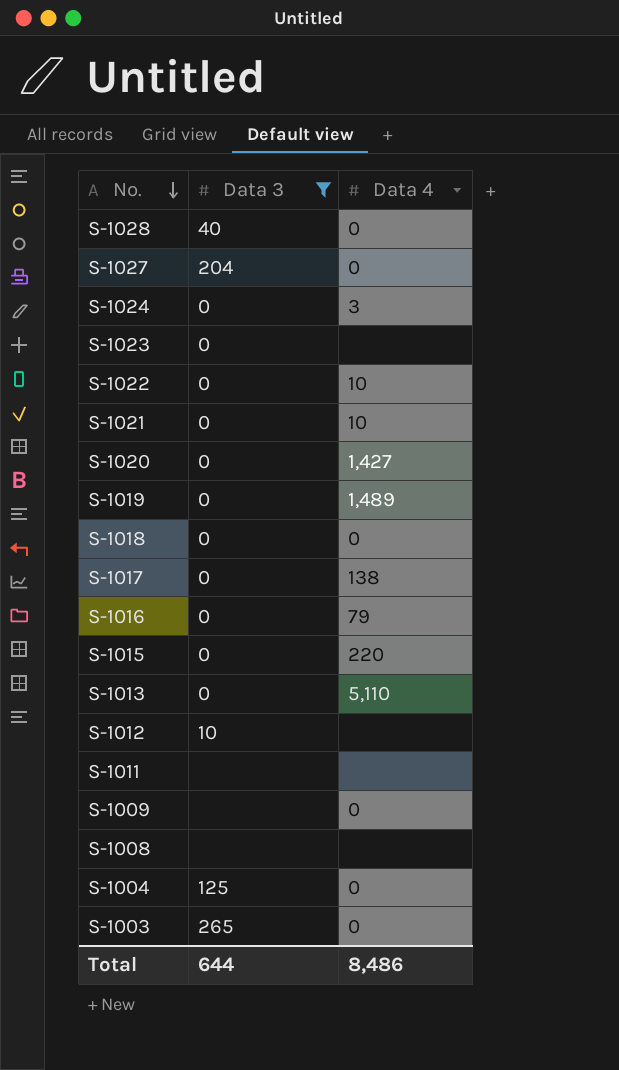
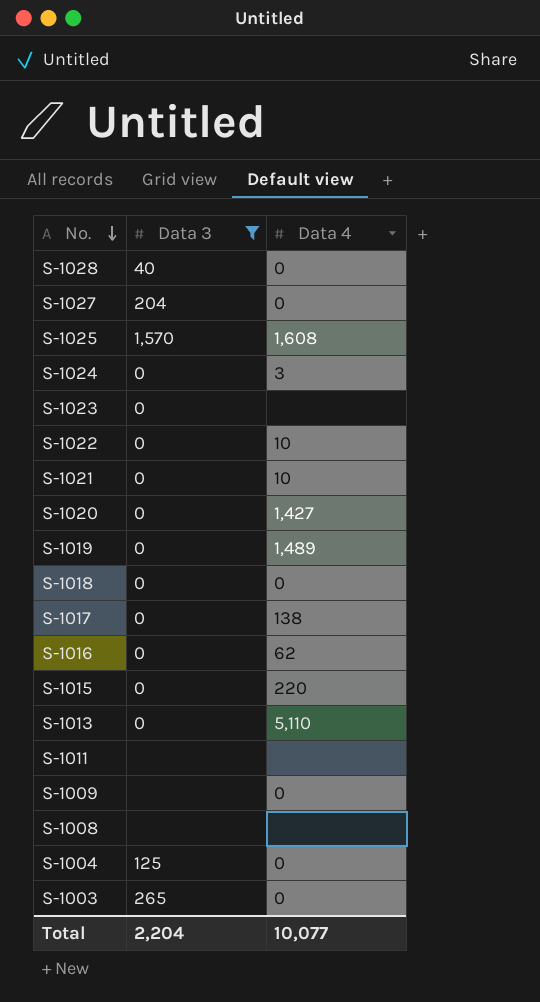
row S-1012: 10 | none -> none
row S-1025: none -> 1,570 | 1,608
S-1016 | Data 4: 79 -> 62
Total | Data 3: 644 -> 2,204
Total | Data 4: 8,486 -> 10,077

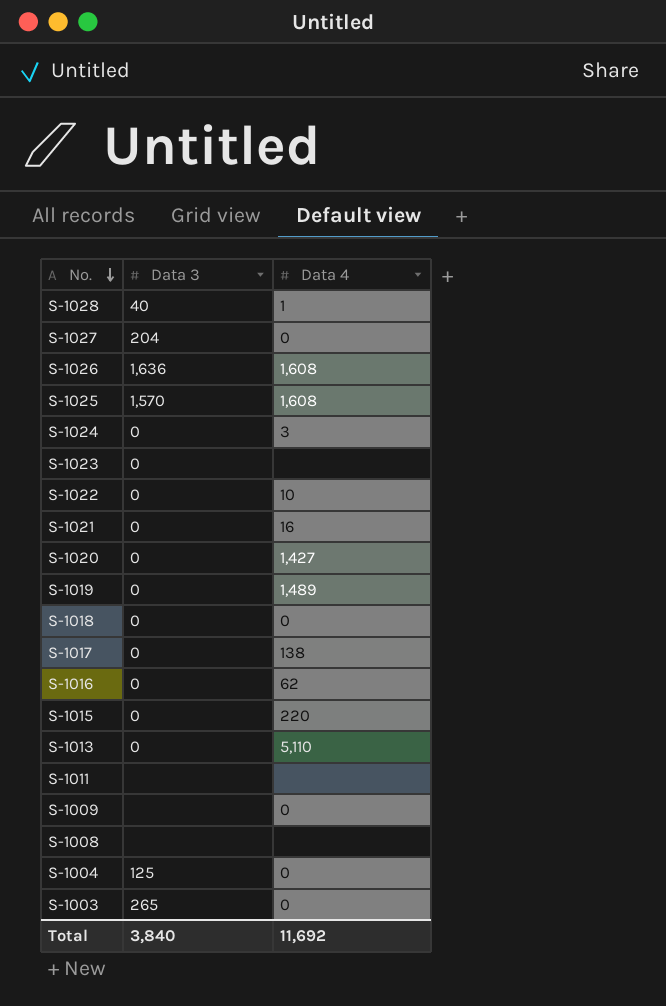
filter: Data 3 != 1,636 -> none
S-1028 | Data 4: 0 -> 1
S-1021 | Data 4: 10 -> 16
Total | Data 3: 2,204 -> 3,840
Total | Data 4: 10,077 -> 11,692

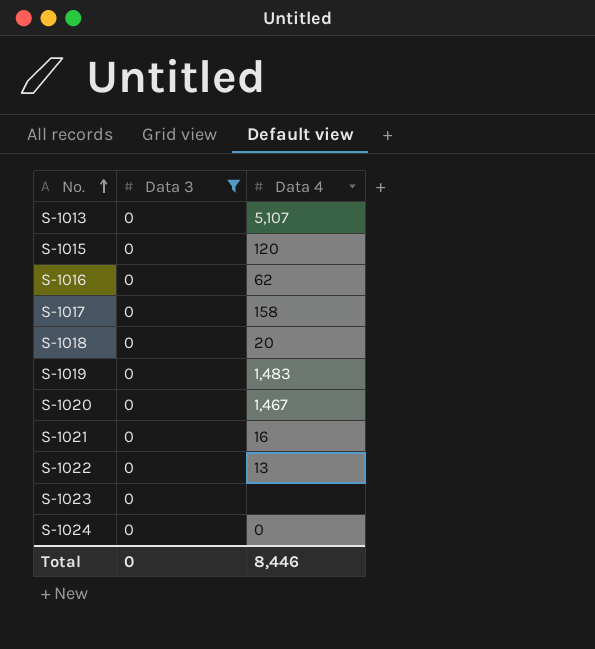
filter: none -> Data 3 = 0
row order: No. descending -> No. ascending
S-1013 | Data 4: 5,110 -> 5,107
S-1015 | Data 4: 220 -> 120
S-1017 | Data 4: 138 -> 158
S-1018 | Data 4: 0 -> 20
S-1019 | Data 4: 1,489 -> 1,483
S-1020 | Data 4: 1,427 -> 1,467
S-1022 | Data 4: 10 -> 13
S-1024 | Data 4: 3 -> 0
Total | Data 3: 3,840 -> 0
Total | Data 4: 11,692 -> 8,446

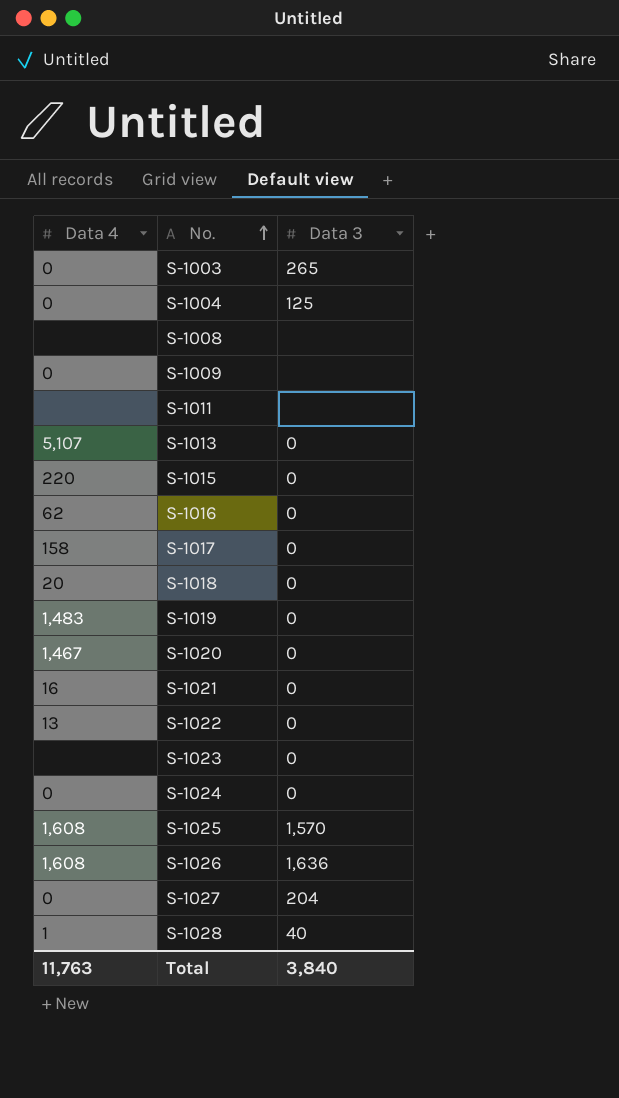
filter: Data 3 = 0 -> none
column Data 4 | position: 3 -> 1
S-1015 | Data 4: 120 -> 220
Total | Data 4: 8,446 -> 11,763
Total | Data 3: 0 -> 3,840

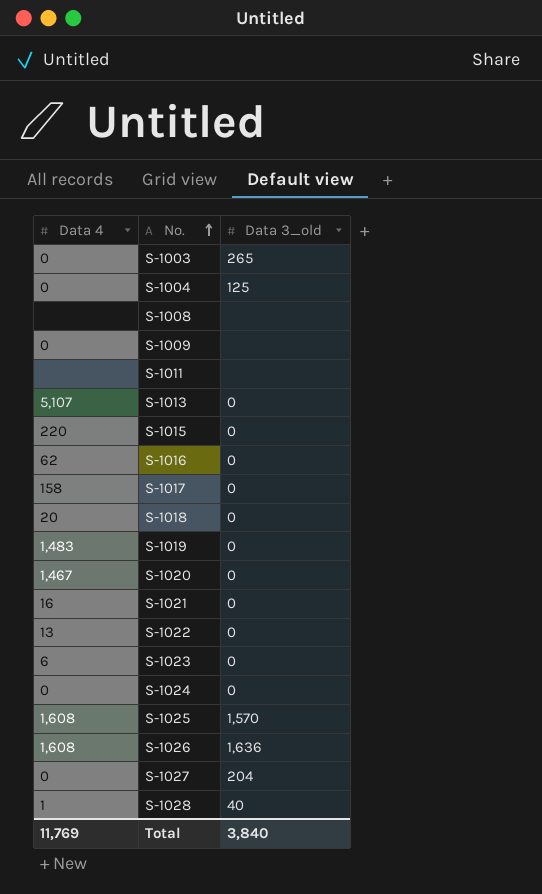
column name: Data 3 -> Data 3_old
S-1023 | Data 4: none -> 6
Total | Data 4: 11,763 -> 11,769

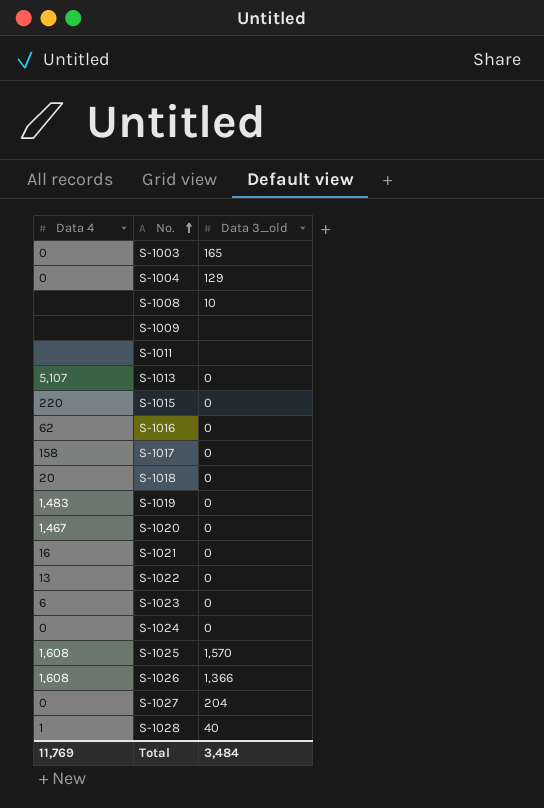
S-1003 | Data 3_old: 265 -> 165
S-1004 | Data 3_old: 125 -> 129
S-1008 | Data 3_old: none -> 10
S-1009 | Data 4: 0 -> none
S-1026 | Data 3_old: 1,636 -> 1,366
Total | Data 3_old: 3,840 -> 3,484

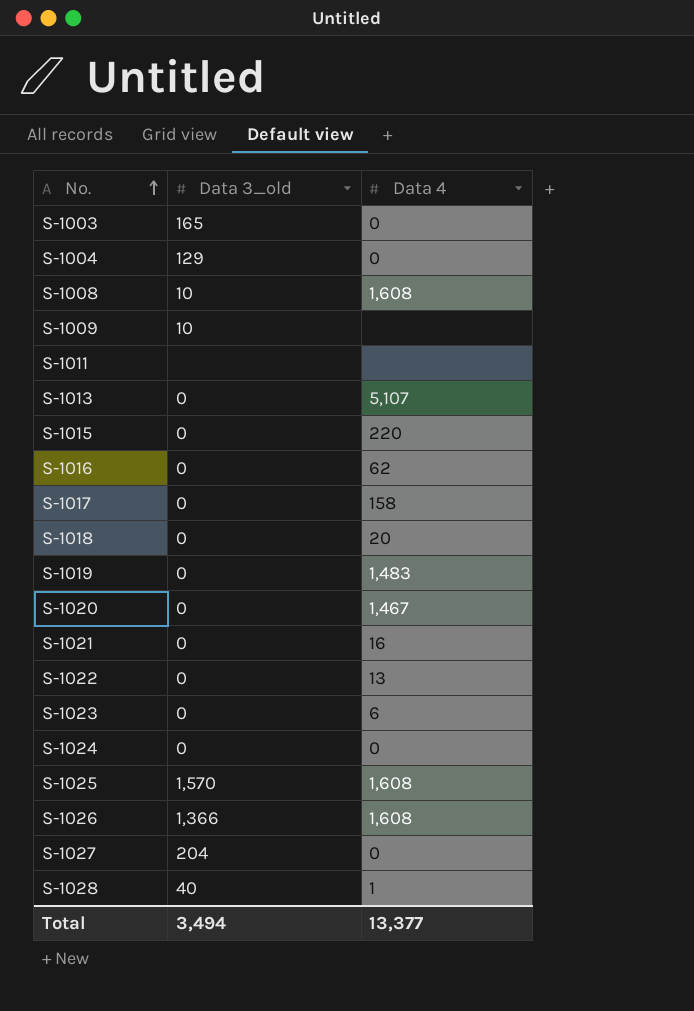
column Data 4 | position: 1 -> 3
S-1008 | Data 4: none -> 1,608
S-1009 | Data 3_old: none -> 10
Total | Data 3_old: 3,484 -> 3,494
Total | Data 4: 11,769 -> 13,377

